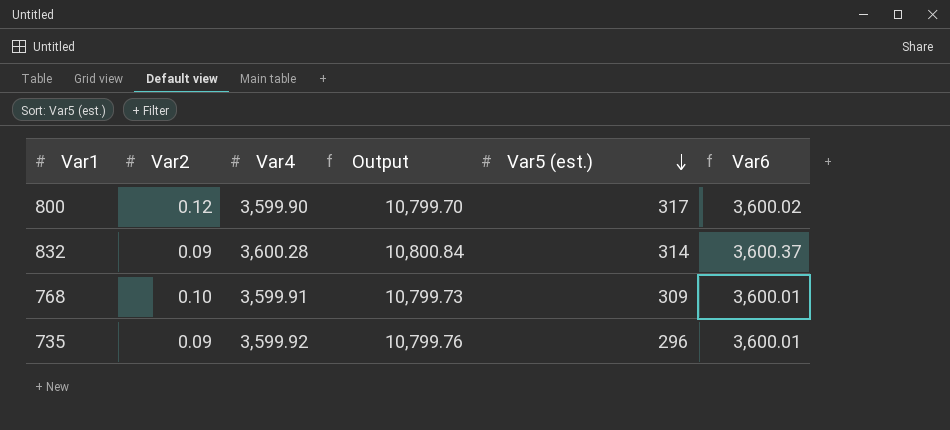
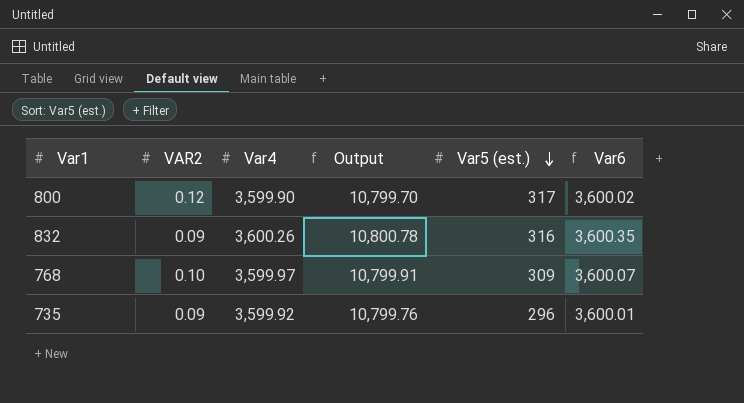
column name: Var2 -> VAR2
832 | Var4: 3,600.28 -> 3,600.26
832 | Output: 10,800.84 -> 10,800.78
832 | Var5 (est.): 314 -> 316
832 | Var6: 3,600.37 -> 3,600.35
768 | Var4: 3,599.91 -> 3,599.97
768 | Output: 10,799.73 -> 10,799.91
768 | Var6: 3,600.01 -> 3,600.07

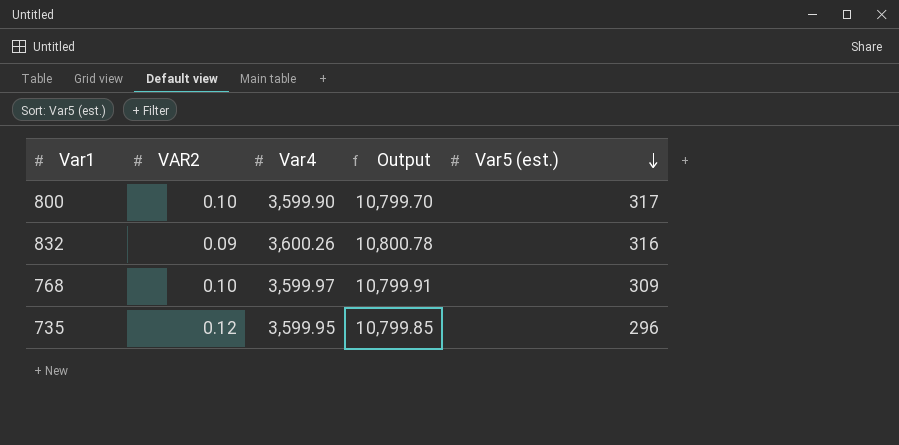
column Var6 | formula: [VAR2] + [Var4] -> none
800 | VAR2: 0.12 -> 0.10
735 | VAR2: 0.09 -> 0.12
735 | Var4: 3,599.92 -> 3,599.95
735 | Output: 10,799.76 -> 10,799.85

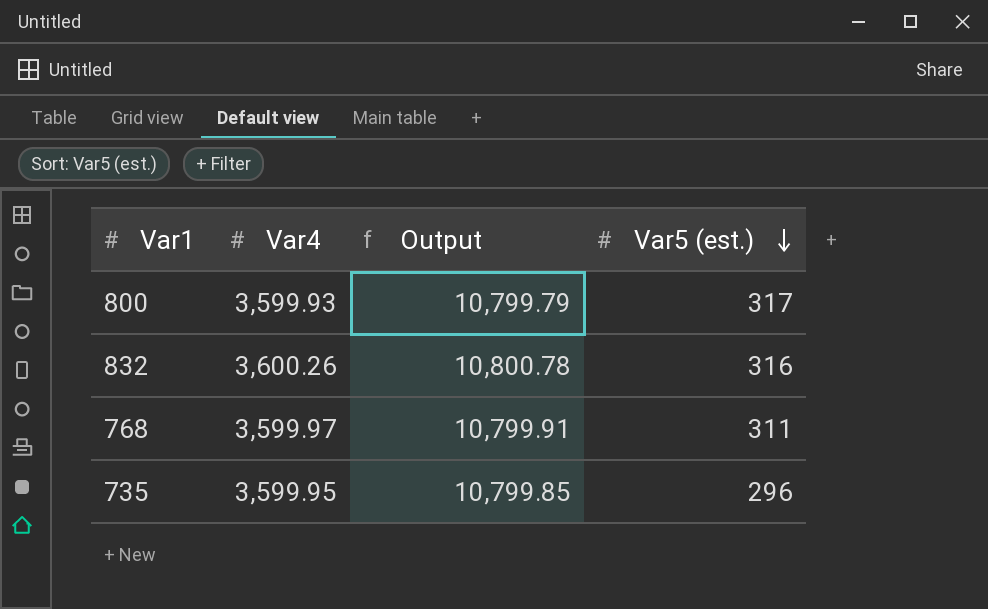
column VAR2 | position: 2 -> none
800 | Var4: 3,599.90 -> 3,599.93
800 | Output: 10,799.70 -> 10,799.79
768 | Var5 (est.): 309 -> 311

